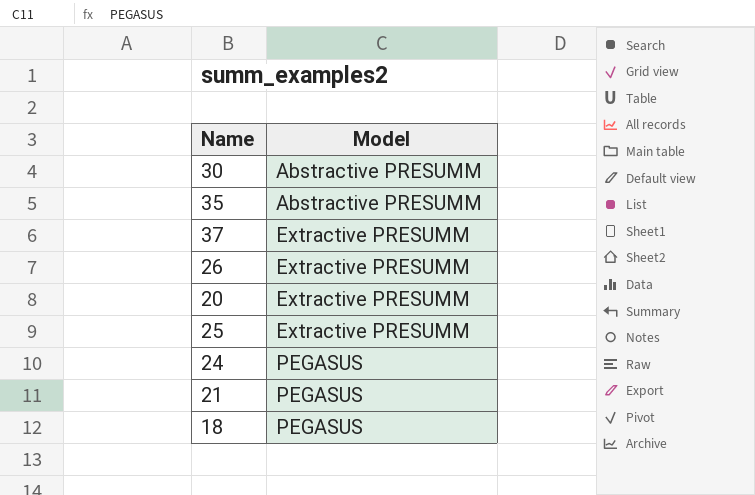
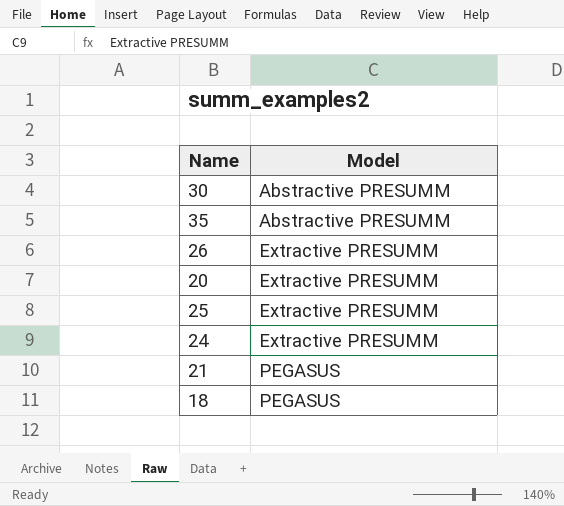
row 37: Extractive PRESUMM -> none
24 | Model: PEGASUS -> Extractive PRESUMM

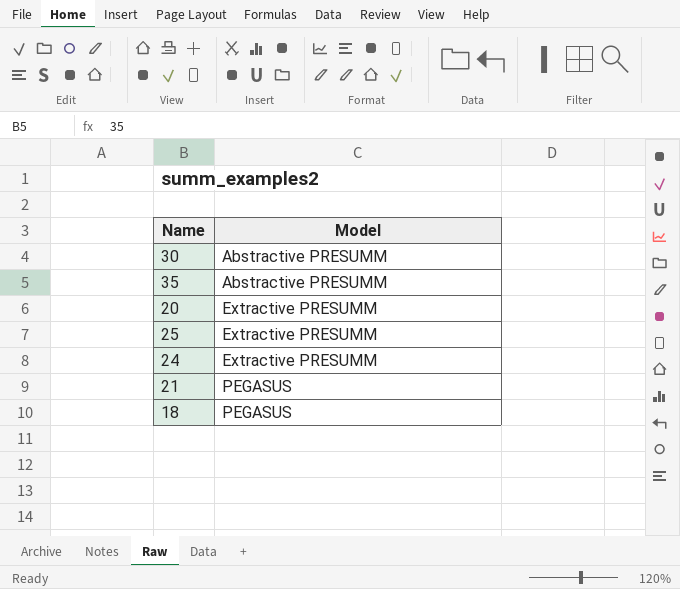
row 26: Extractive PRESUMM -> none

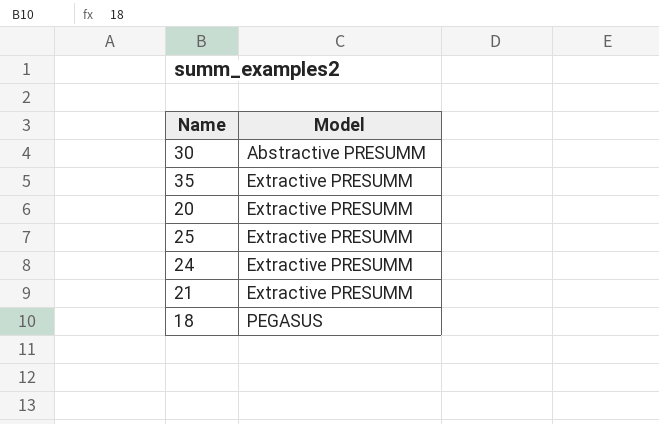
35 | Model: Abstractive PRESUMM -> Extractive PRESUMM
21 | Model: PEGASUS -> Extractive PRESUMM

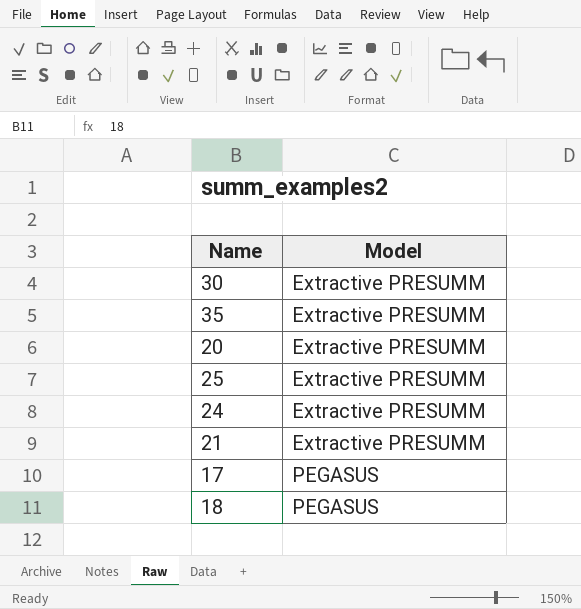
30 | Model: Abstractive PRESUMM -> Extractive PRESUMM
row 17: none -> PEGASUS

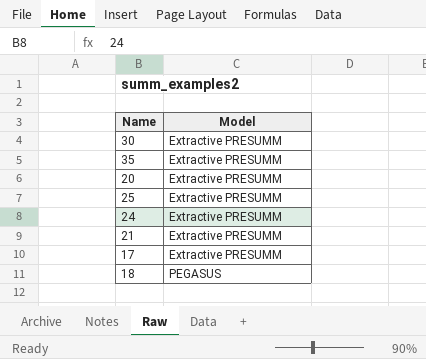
17 | Model: PEGASUS -> Extractive PRESUMM

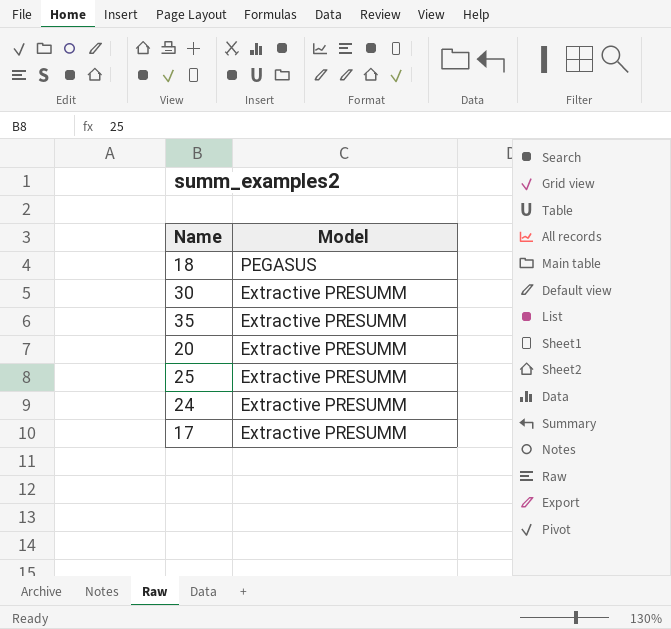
row order: Model ascending -> Model descending
row 21: Extractive PRESUMM -> none

